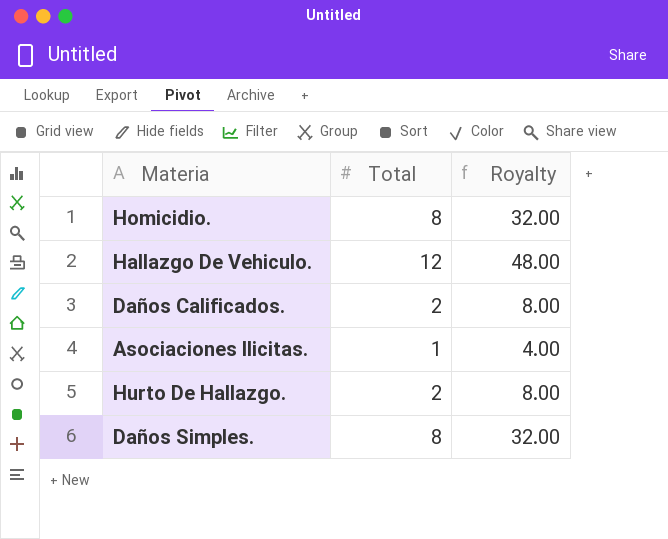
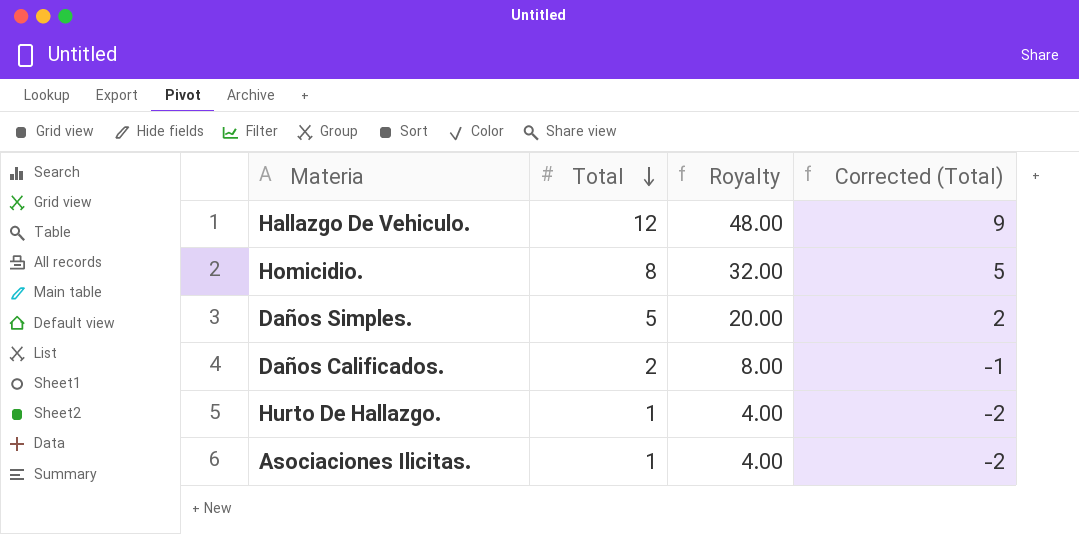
row order: none -> Total descending
column Corrected (Total) | formula: none -> [Total] - 3
Daños Simples. | Total: 8 -> 5
Daños Simples. | Royalty: 32.00 -> 20.00
Hurto De Hallazgo. | Total: 2 -> 1
Hurto De Hallazgo. | Royalty: 8.00 -> 4.00

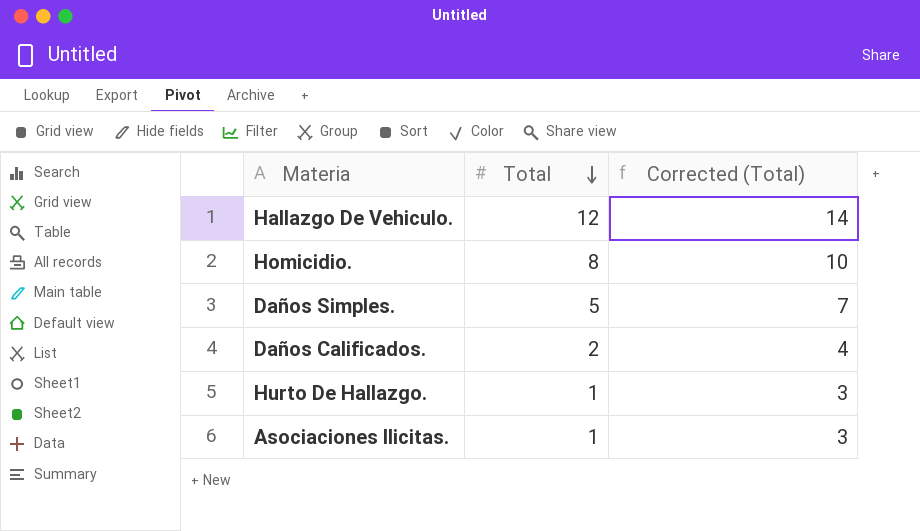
column Royalty | formula: [Total] * 4 -> none
column Corrected (Total) | formula: [Total] - 3 -> [Total] + 2

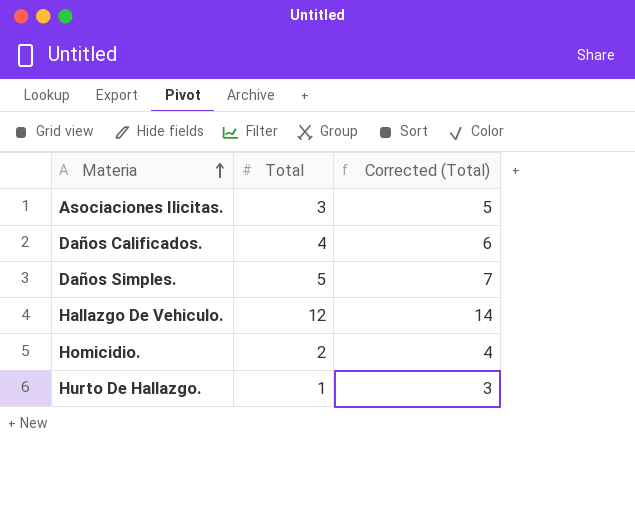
row order: Total descending -> Materia ascending
Asociaciones Ilicitas. | Total: 1 -> 3
Asociaciones Ilicitas. | Corrected (Total): 3 -> 5
Daños Calificados. | Total: 2 -> 4
Daños Calificados. | Corrected (Total): 4 -> 6
Homicidio. | Total: 8 -> 2
Homicidio. | Corrected (Total): 10 -> 4

